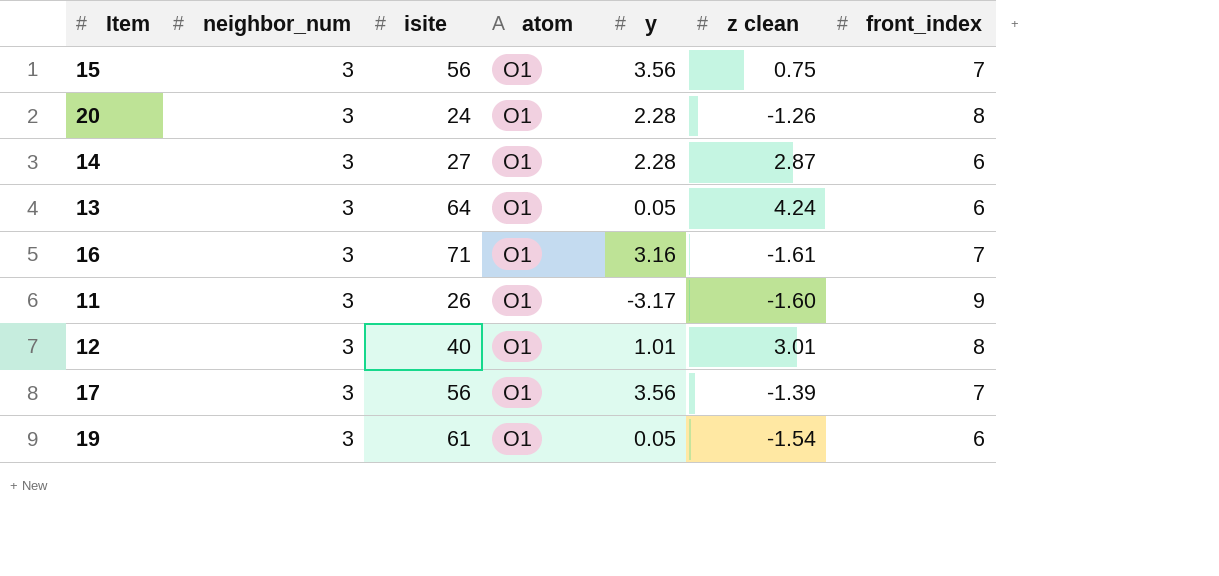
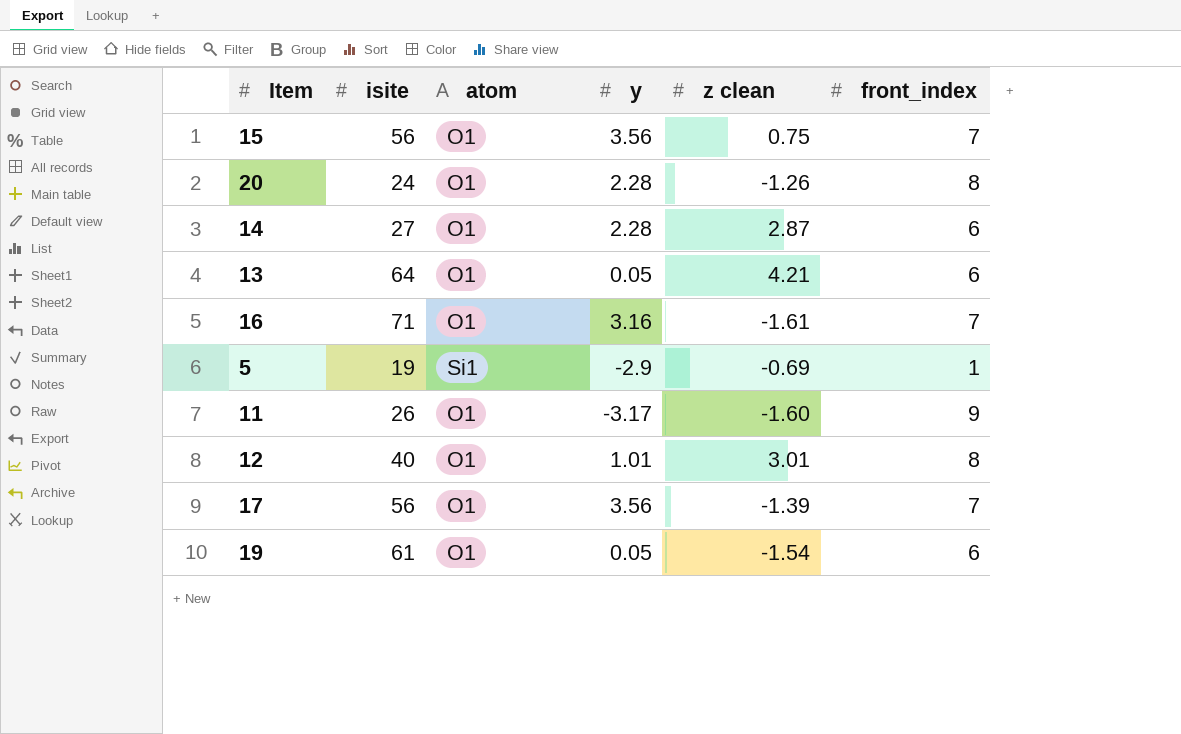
column neighbor_num | position: 2 -> none
13 | z clean: 4.24 -> 4.21
row 5: none -> 19 | Si1 | -2.9 | -0.69 | 1

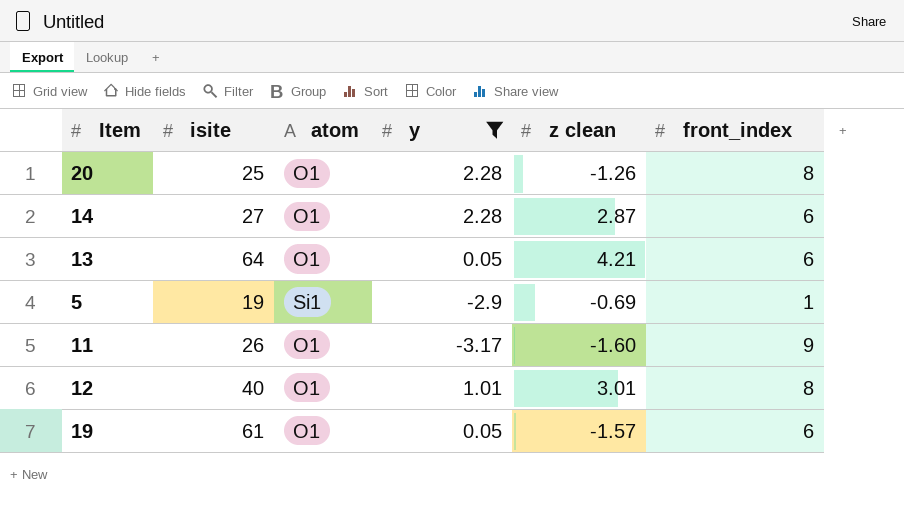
filter: none -> y <= 2.28
20 | isite: 24 -> 25
19 | z clean: -1.54 -> -1.57

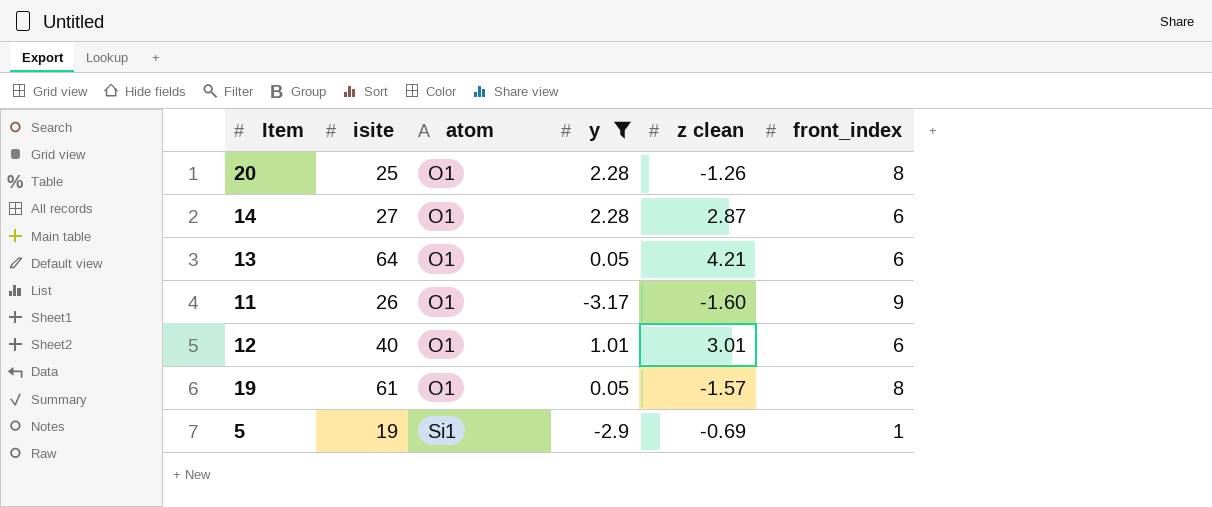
row order: none -> atom ascending
12 | front_index: 8 -> 6
19 | front_index: 6 -> 8

